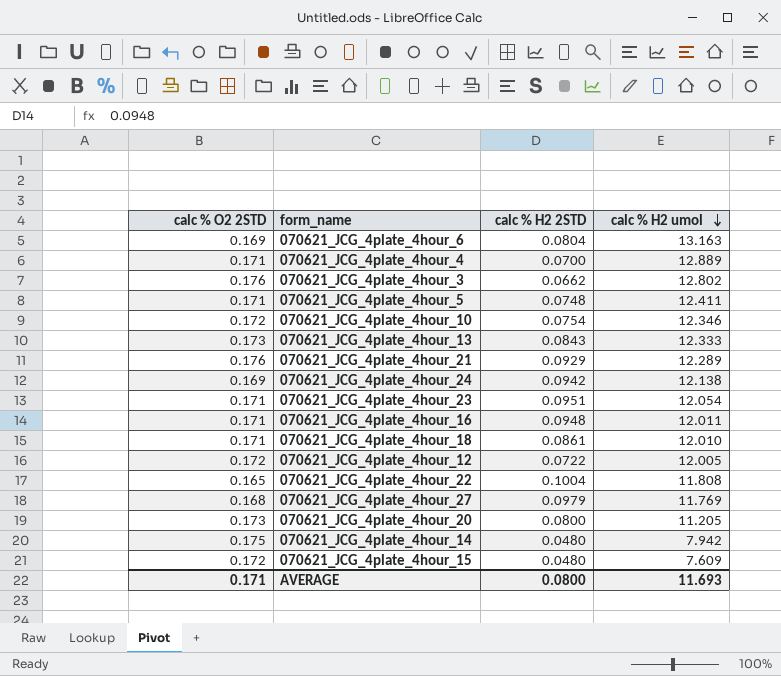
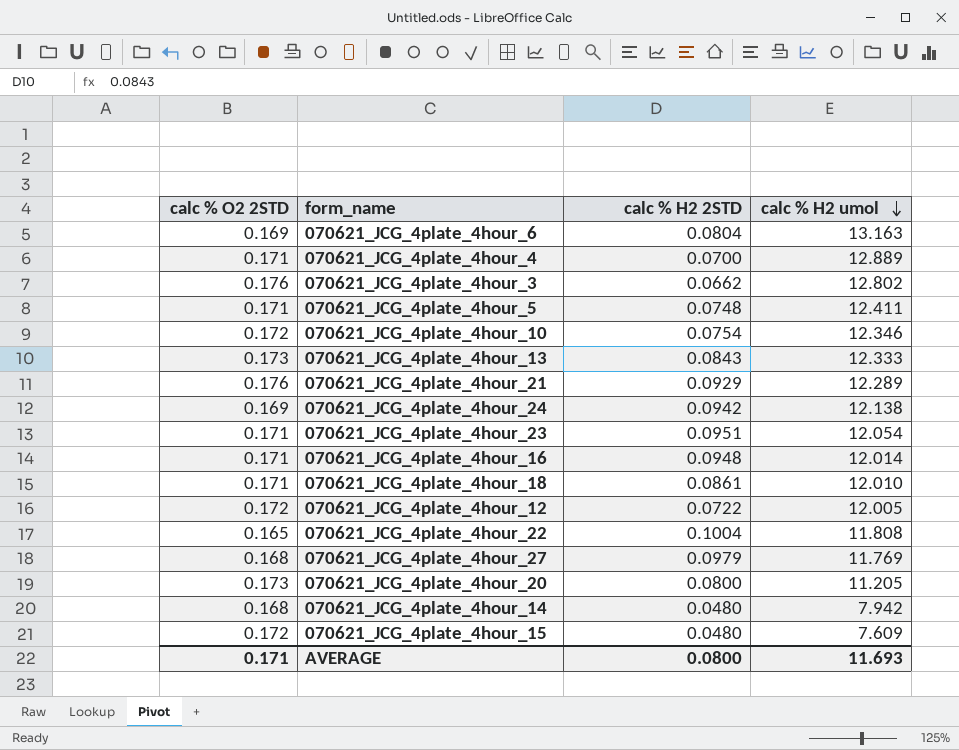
070621_JCG_4plate_4hour_16 | calc % H2 umol: 12.011 -> 12.014
070621_JCG_4plate_4hour_14 | calc % O2 2STD: 0.175 -> 0.168

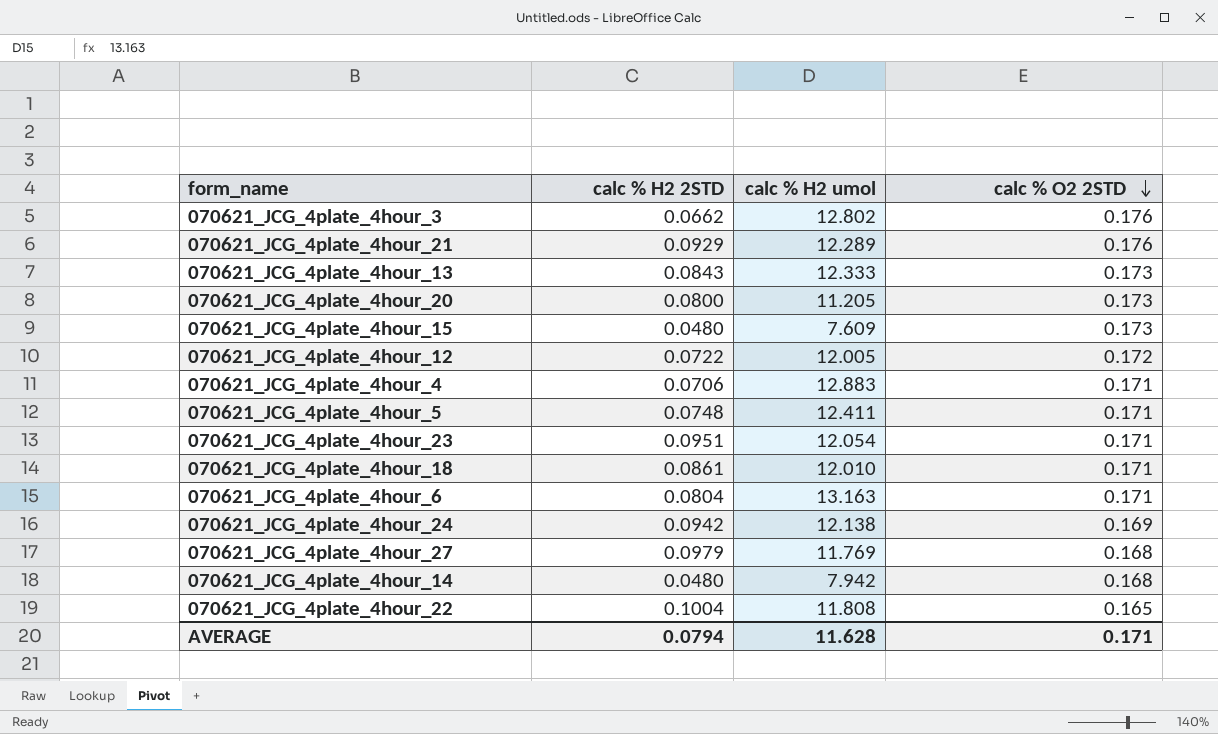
row order: calc % H2 umol descending -> calc % O2 2STD descending
column calc % O2 2STD | position: 1 -> 4
row 070621_JCG_4plate_4hour_10: 0.172 | 0.0754 | 12.346 -> none
row 070621_JCG_4plate_4hour_16: 0.171 | 0.0948 | 12.014 -> none
070621_JCG_4plate_4hour_15 | calc % O2 2STD: 0.172 -> 0.173
070621_JCG_4plate_4hour_4 | calc % H2 2STD: 0.0700 -> 0.0706
070621_JCG_4plate_4hour_4 | calc % H2 umol: 12.889 -> 12.883
070621_JCG_4plate_4hour_6 | calc % O2 2STD: 0.169 -> 0.171
AVERAGE | calc % H2 2STD: 0.0800 -> 0.0794
AVERAGE | calc % H2 umol: 11.693 -> 11.628

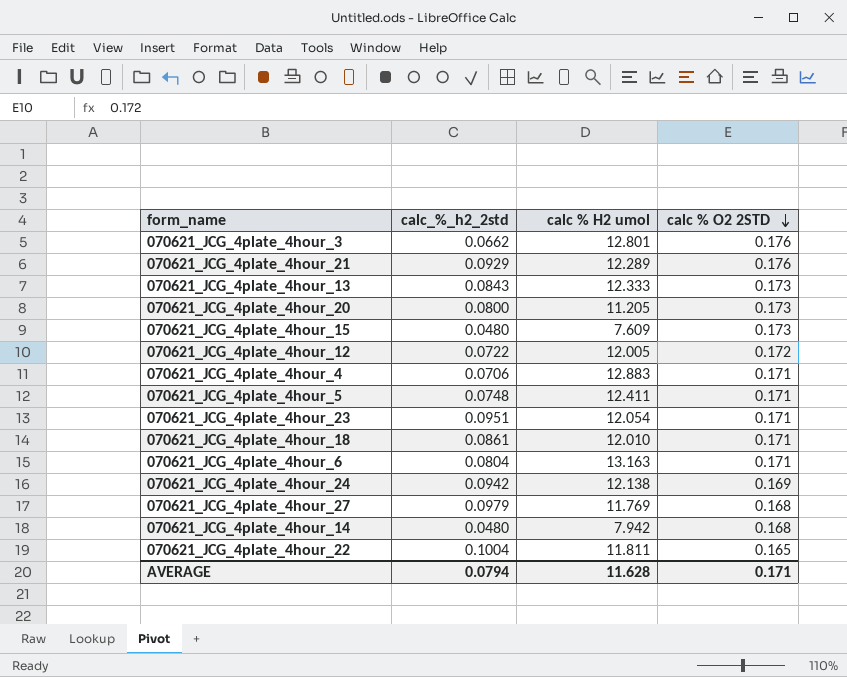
column name: calc % H2 2STD -> calc_%_h2_2std
070621_JCG_4plate_4hour_3 | calc % H2 umol: 12.802 -> 12.801
070621_JCG_4plate_4hour_22 | calc % H2 umol: 11.808 -> 11.811

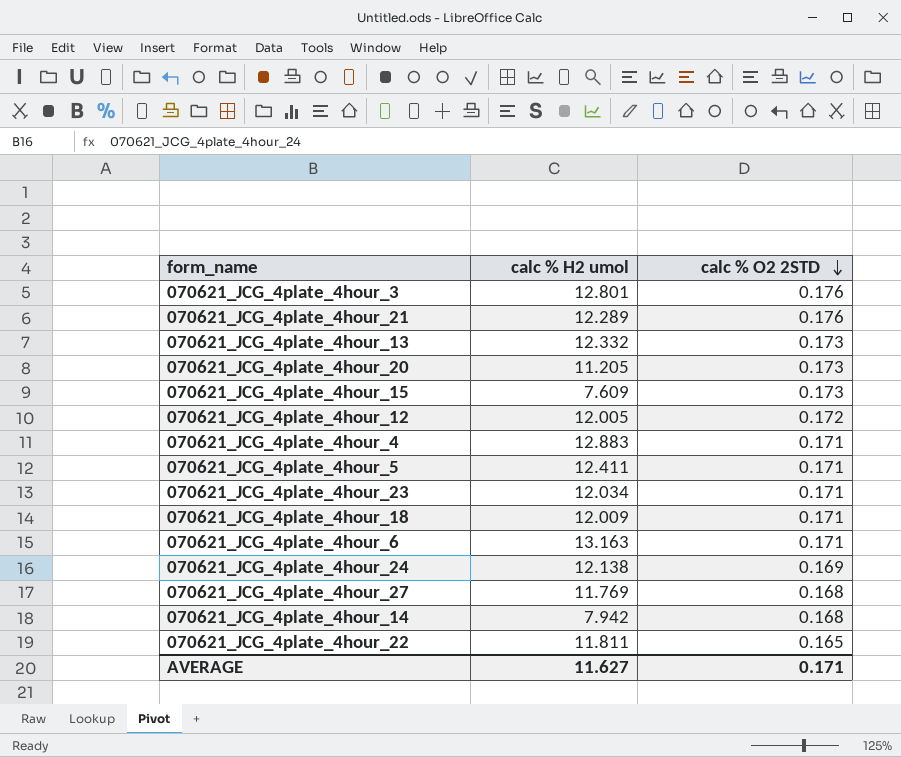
column calc_%_h2_2std | position: 2 -> none
070621_JCG_4plate_4hour_13 | calc % H2 umol: 12.333 -> 12.332
070621_JCG_4plate_4hour_23 | calc % H2 umol: 12.054 -> 12.034
070621_JCG_4plate_4hour_18 | calc % H2 umol: 12.010 -> 12.009
AVERAGE | calc % H2 umol: 11.628 -> 11.627

